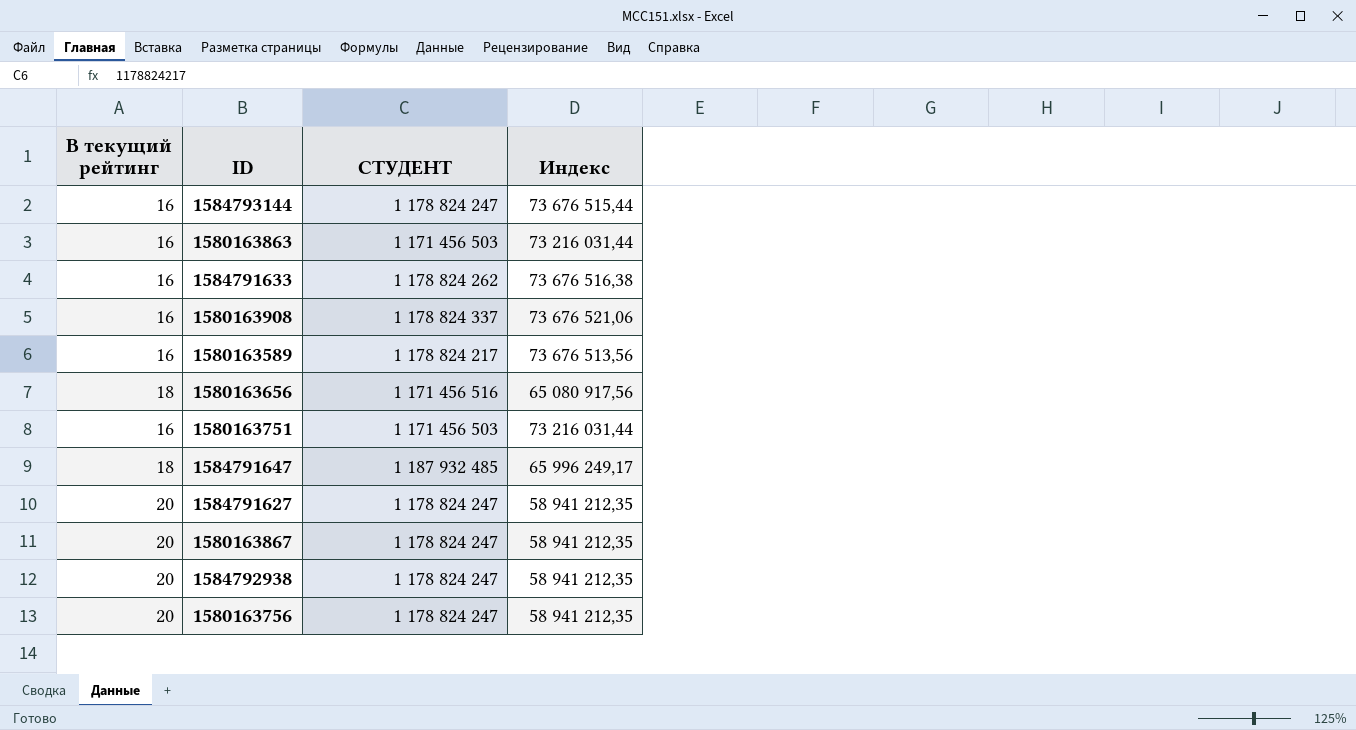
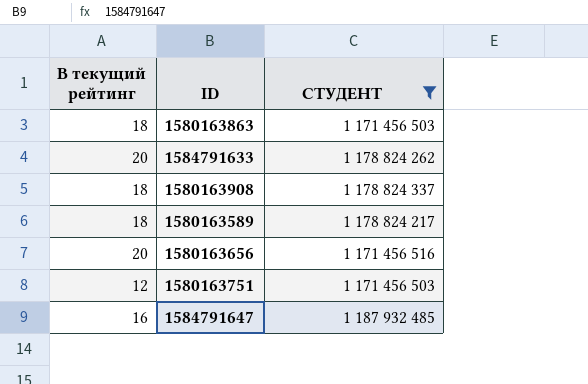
filter: none -> СТУДЕНТ != 1 178 824 247
column Индекс | formula: [СТУДЕНТ] / [В текущий рейтинг] -> none
1580163863 | В текущий рейтинг: 16 -> 18
1584791633 | В текущий рейтинг: 16 -> 20
1580163908 | В текущий рейтинг: 16 -> 18
1580163589 | В текущий рейтинг: 16 -> 18
1580163656 | В текущий рейтинг: 18 -> 20
1580163751 | В текущий рейтинг: 16 -> 12
1584791647 | В текущий рейтинг: 18 -> 16

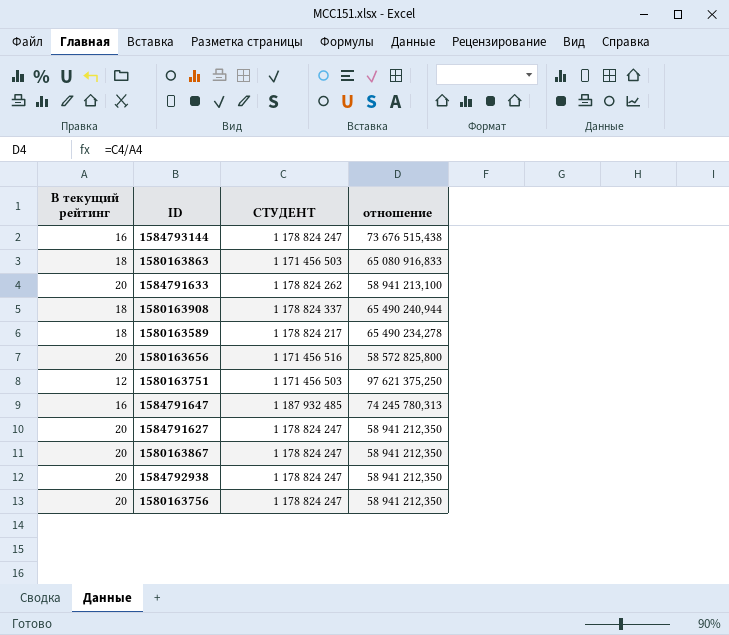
filter: СТУДЕНТ != 1 178 824 247 -> none
column отношение | formula: none -> [СТУДЕНТ] / [В текущий рейтинг]

